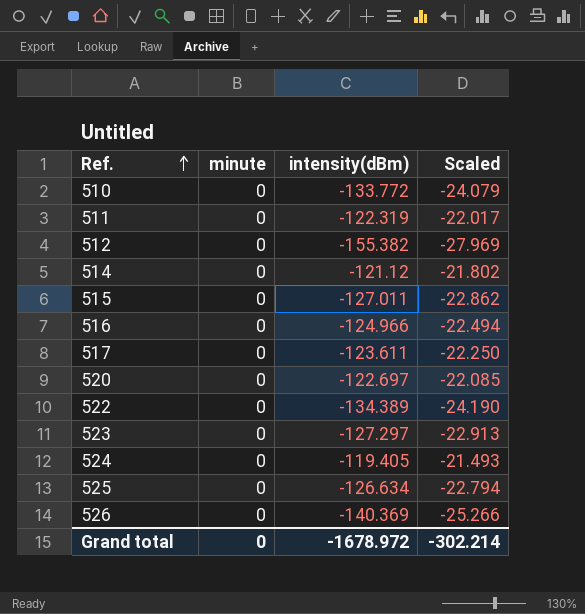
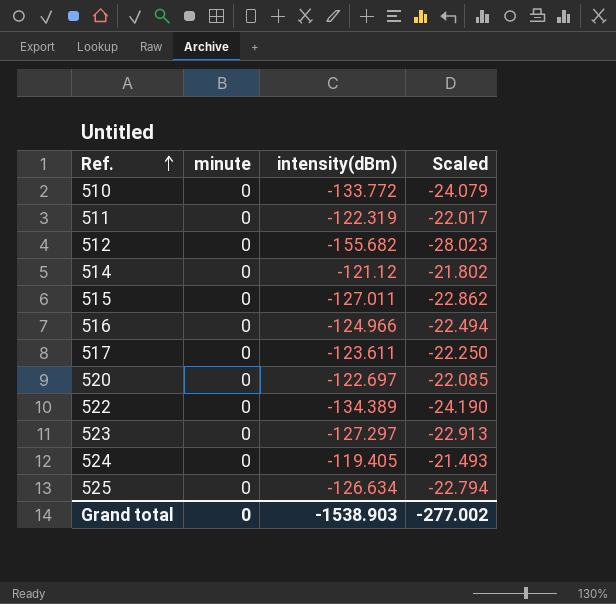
row 526: 0 | -140.369 | -25.266 -> none
512 | intensity(dBm): -155.382 -> -155.682
512 | Scaled: -27.969 -> -28.023
Grand total | intensity(dBm): -1678.972 -> -1538.903
Grand total | Scaled: -302.214 -> -277.002

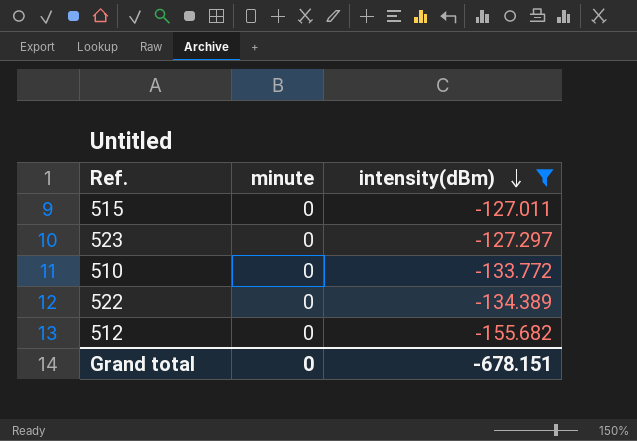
filter: none -> intensity(dBm) <= -127.011
row order: Ref. ascending -> intensity(dBm) descending
column Scaled | formula: [intensity(dBm)] * 0.18 -> none
Grand total | intensity(dBm): -1538.903 -> -678.151

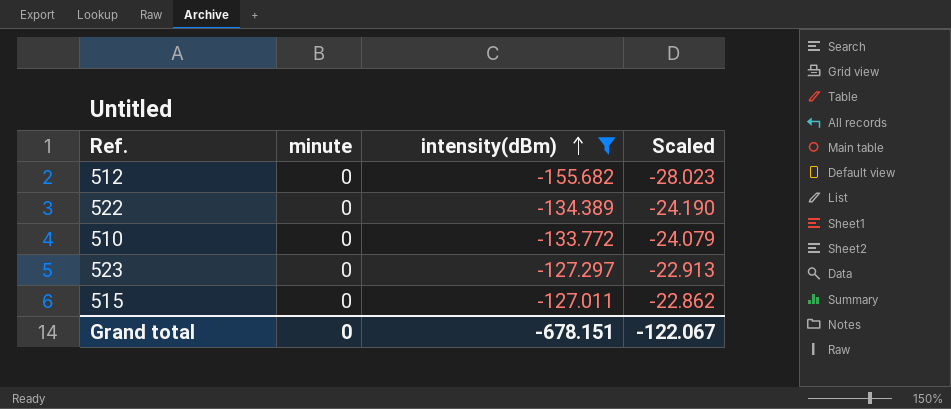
row order: intensity(dBm) descending -> intensity(dBm) ascending
column Scaled | formula: none -> [intensity(dBm)] * 0.18

